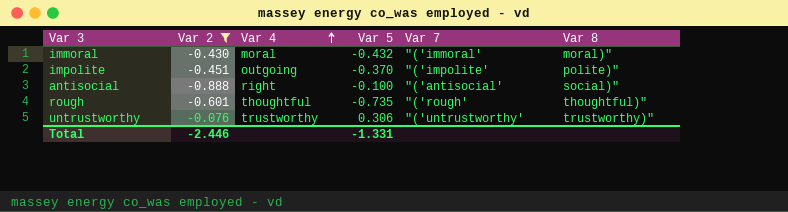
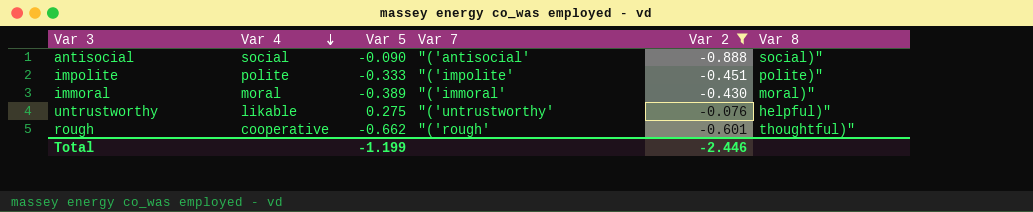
row order: Var 4 ascending -> Var 4 descending
column Var 2 | position: 2 -> 5
antisocial | Var 4: right -> social
antisocial | Var 5: -0.100 -> -0.090
impolite | Var 4: outgoing -> polite
impolite | Var 5: -0.370 -> -0.333
immoral | Var 5: -0.432 -> -0.389
untrustworthy | Var 4: trustworthy -> likable
untrustworthy | Var 5: 0.306 -> 0.275
untrustworthy | Var 8: trustworthy)" -> helpful)"
rough | Var 4: thoughtful -> cooperative
rough | Var 5: -0.735 -> -0.662
Total | Var 5: -1.331 -> -1.199

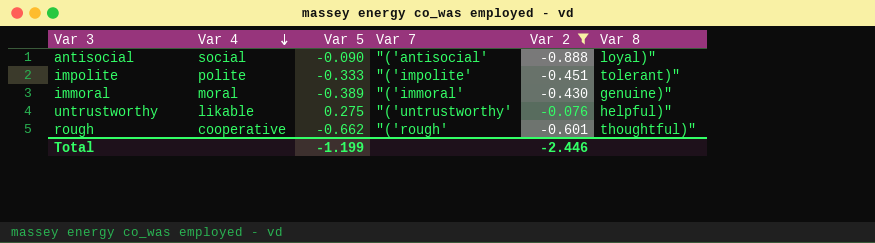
antisocial | Var 8: social)" -> loyal)"
impolite | Var 8: polite)" -> tolerant)"
immoral | Var 8: moral)" -> genuine)"

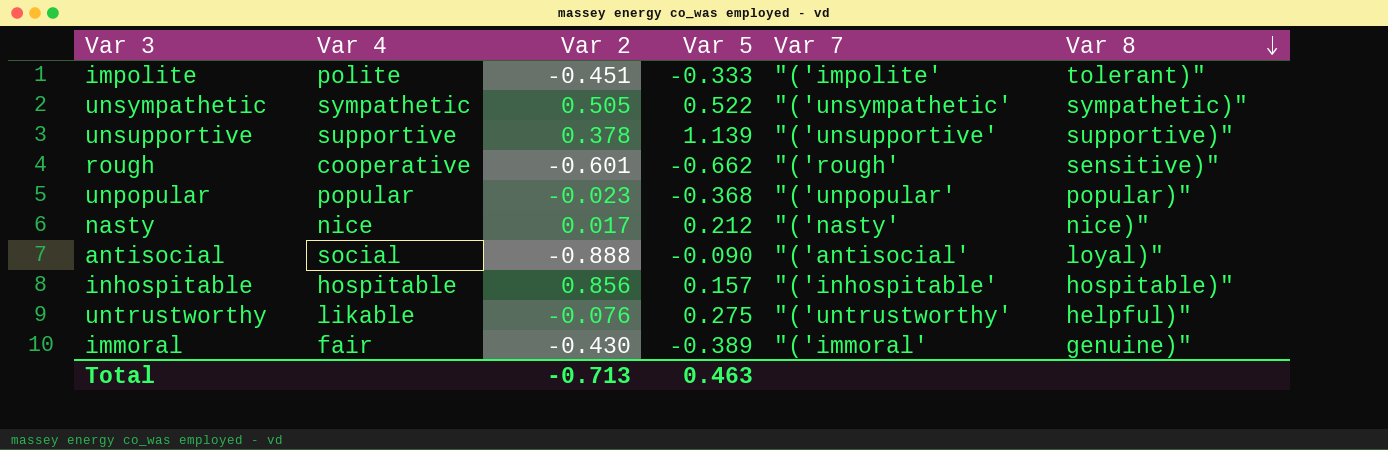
filter: Var 2 <= -0.076 -> none
row order: Var 4 descending -> Var 8 descending
column Var 2 | position: 5 -> 3
rough | Var 8: thoughtful)" -> sensitive)"
immoral | Var 4: moral -> fair
Total | Var 2: -2.446 -> -0.713
Total | Var 5: -1.199 -> 0.463

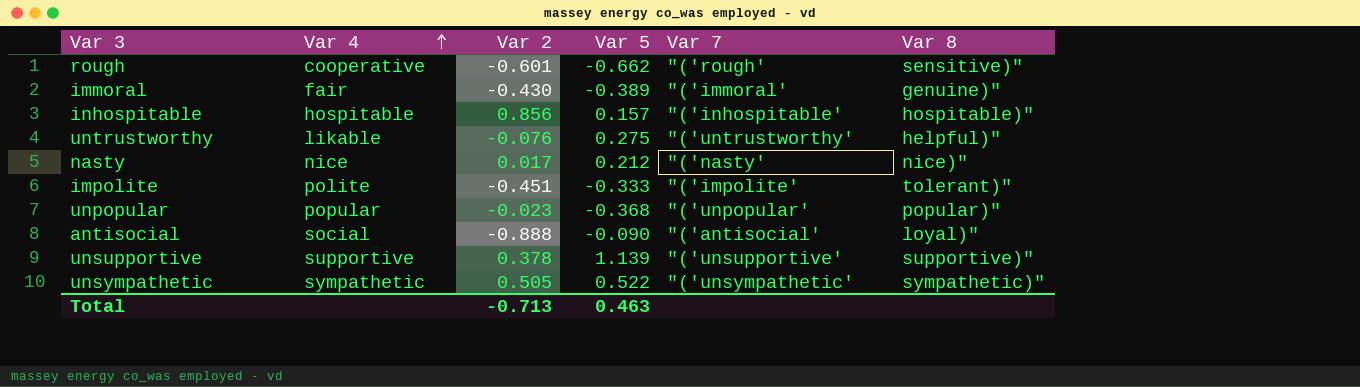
row order: Var 8 descending -> Var 4 ascending

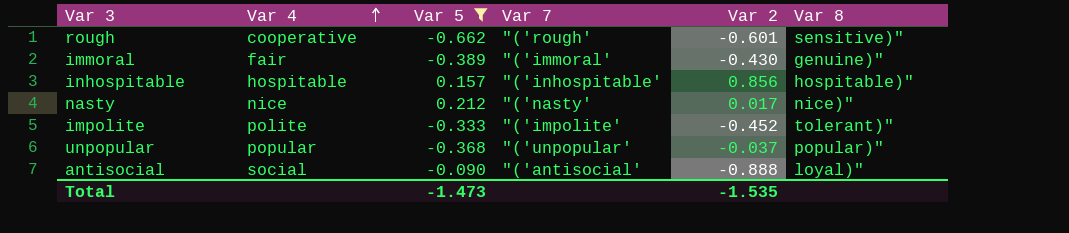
filter: none -> Var 5 <= 0.212
column Var 2 | position: 3 -> 5
impolite | Var 2: -0.451 -> -0.452
unpopular | Var 2: -0.023 -> -0.037
Total | Var 5: 0.463 -> -1.473
Total | Var 2: -0.713 -> -1.535

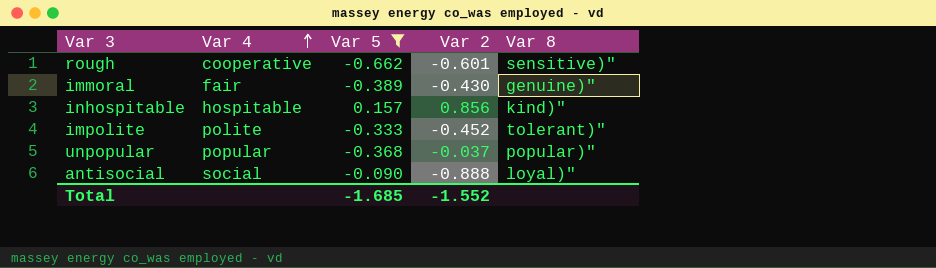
column Var 7 | position: 4 -> none
row nasty: nice | 0.212 | "('nasty' | 0.017 | nice)" -> none
inhospitable | Var 8: hospitable)" -> kind)"
Total | Var 5: -1.473 -> -1.685
Total | Var 2: -1.535 -> -1.552

